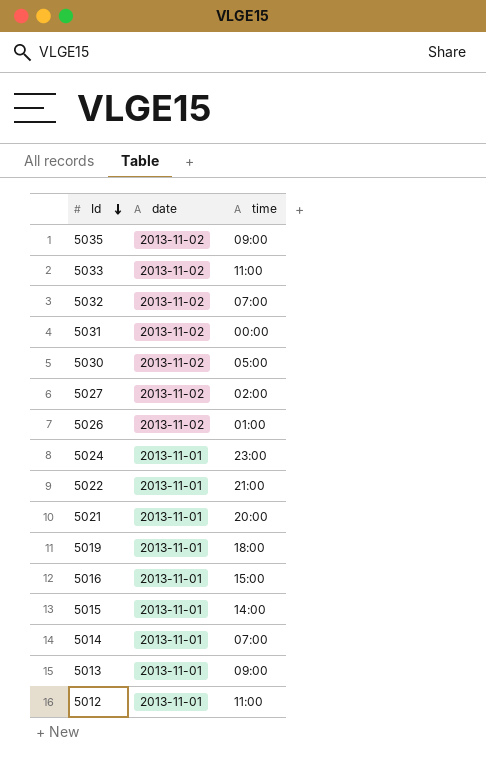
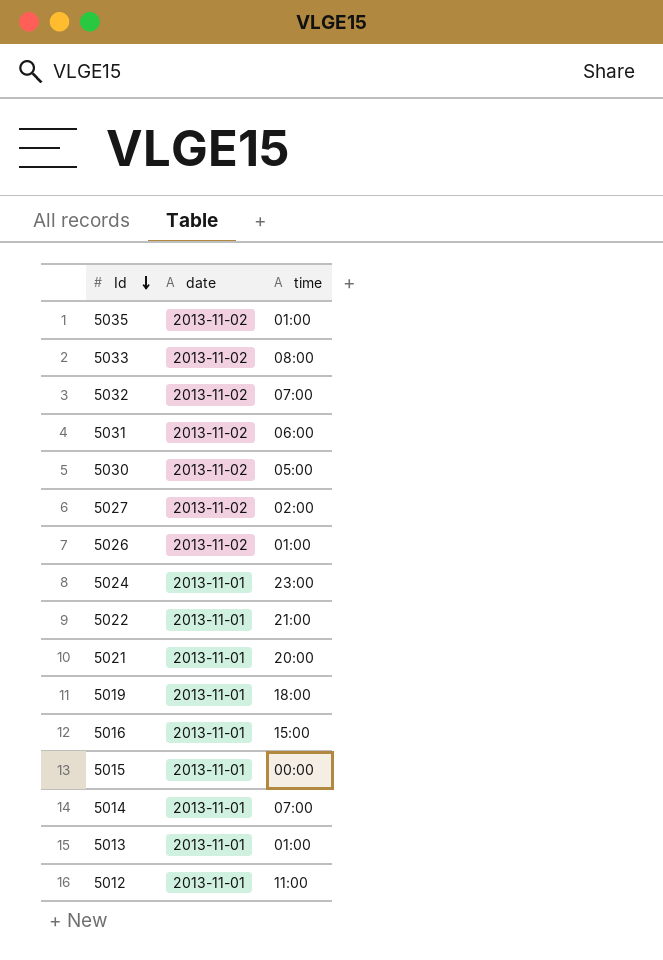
5035 | time: 09:00 -> 01:00
5033 | time: 11:00 -> 08:00
5031 | time: 00:00 -> 06:00
5015 | time: 14:00 -> 00:00
5013 | time: 09:00 -> 01:00

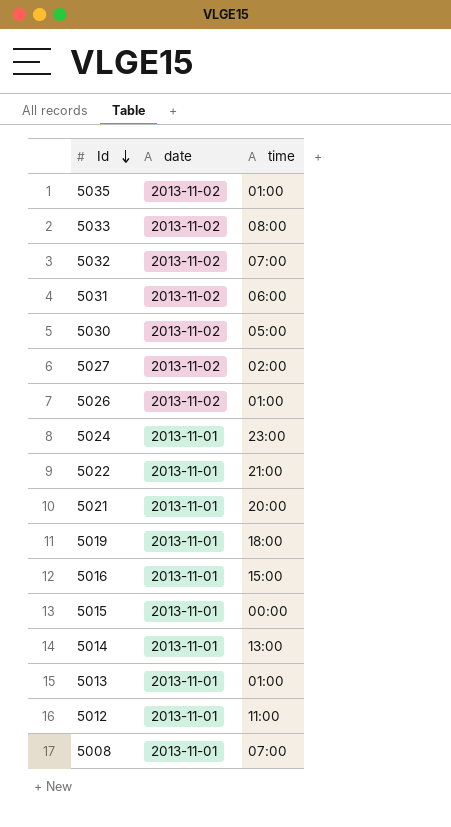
5014 | time: 07:00 -> 13:00
row 5008: none -> 2013-11-01 | 07:00

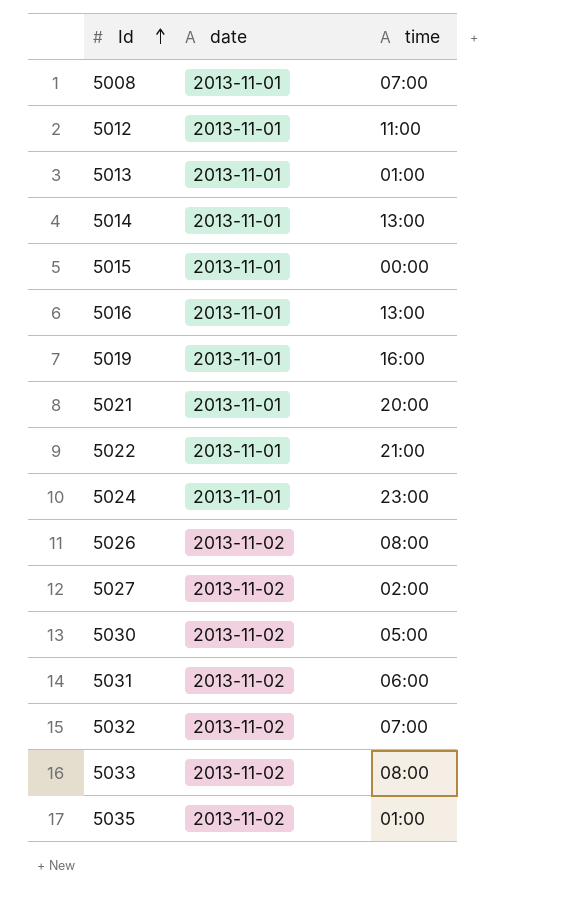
row order: Id descending -> Id ascending
5016 | time: 15:00 -> 13:00
5019 | time: 18:00 -> 16:00
5026 | time: 01:00 -> 08:00

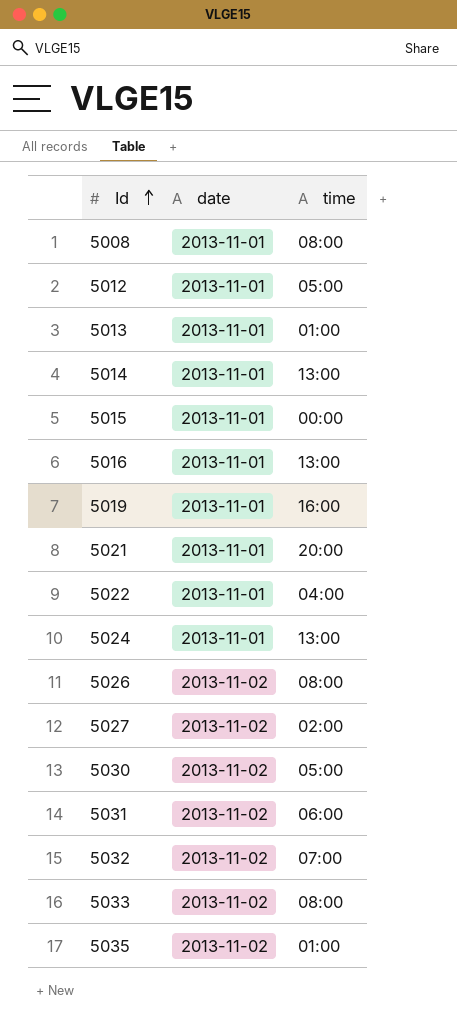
5008 | time: 07:00 -> 08:00
5012 | time: 11:00 -> 05:00
5022 | time: 21:00 -> 04:00
5024 | time: 23:00 -> 13:00

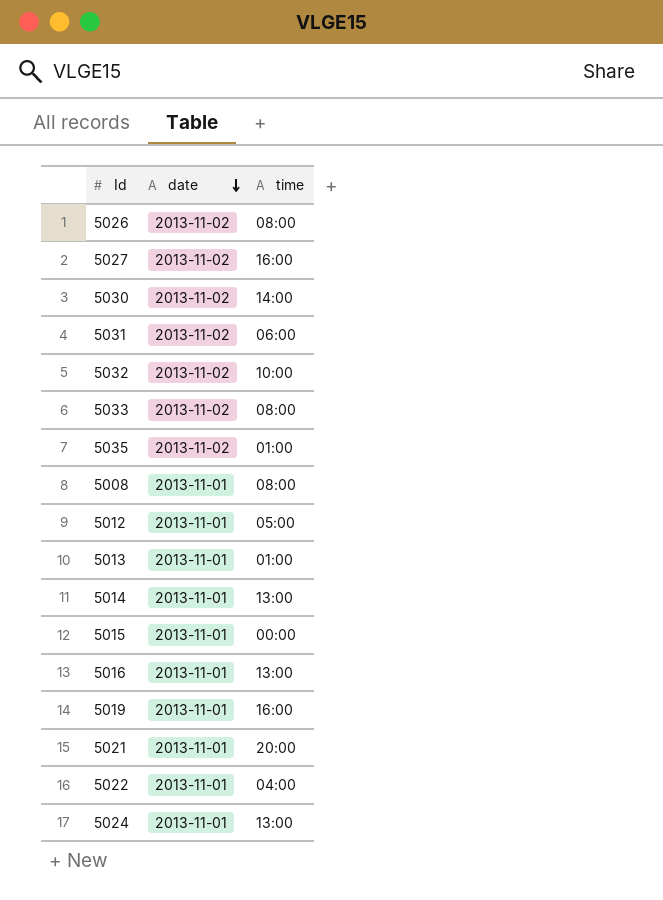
row order: Id ascending -> date descending
5027 | time: 02:00 -> 16:00
5030 | time: 05:00 -> 14:00
5032 | time: 07:00 -> 10:00

